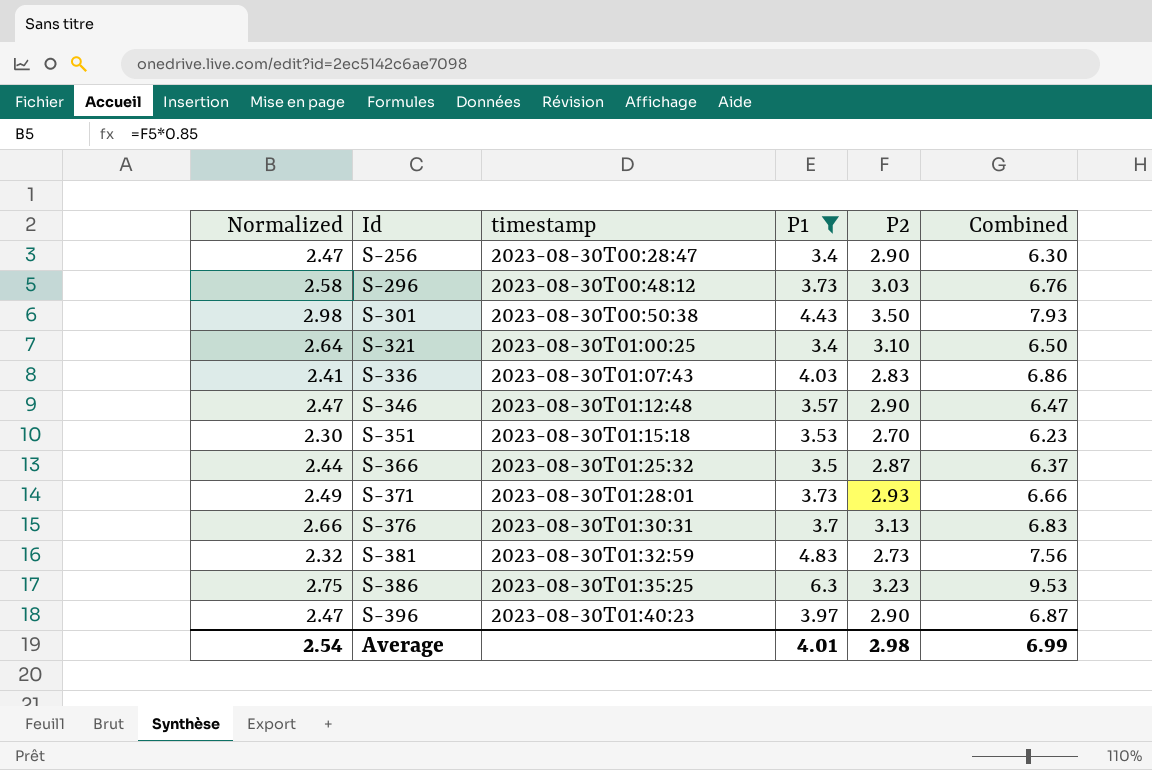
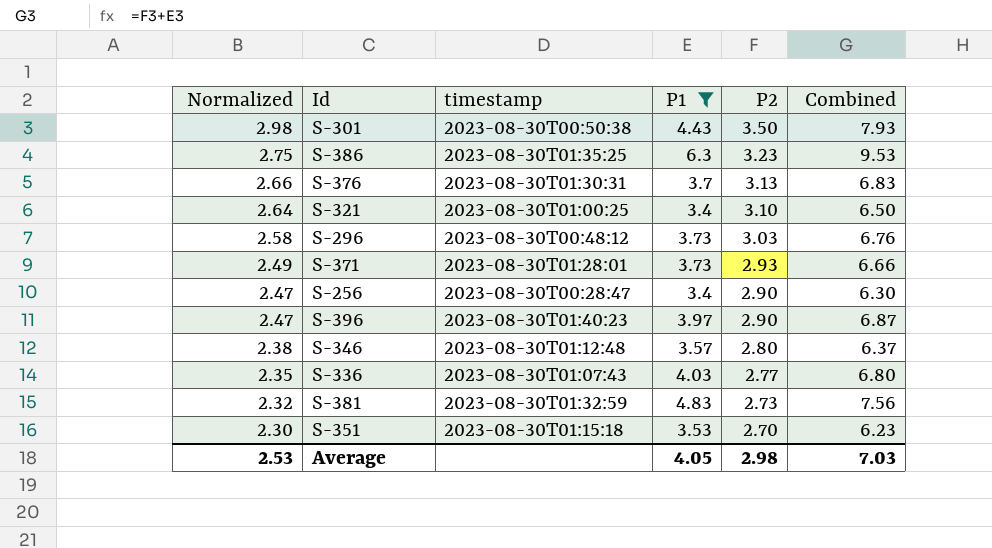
row order: Id ascending -> Normalized descending
row S-366: 2.44 | 2023-08-30T01:25:32 | 3.5 | 2.87 | 6.37 -> none
S-346 | Normalized: 2.47 -> 2.38
S-346 | P2: 2.90 -> 2.80
S-346 | Combined: 6.47 -> 6.37
S-336 | Normalized: 2.41 -> 2.35
S-336 | P2: 2.83 -> 2.77
S-336 | Combined: 6.86 -> 6.80
Average | Normalized: 2.54 -> 2.53
Average | P1: 4.01 -> 4.05
Average | Combined: 6.99 -> 7.03

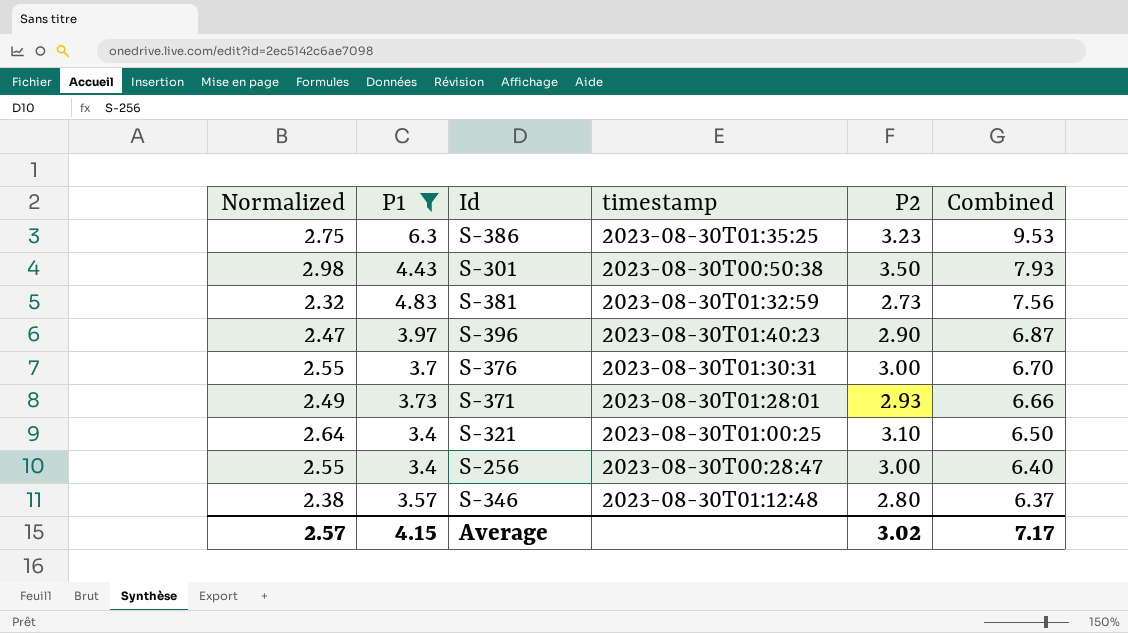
row order: Normalized descending -> Combined descending
column P1 | position: 4 -> 2
row S-296: 2.58 | 2023-08-30T00:48:12 | 3.73 | 3.03 | 6.76 -> none
row S-336: 2.35 | 2023-08-30T01:07:43 | 4.03 | 2.77 | 6.80 -> none
row S-351: 2.30 | 2023-08-30T01:15:18 | 3.53 | 2.70 | 6.23 -> none
S-376 | Normalized: 2.66 -> 2.55
S-376 | P2: 3.13 -> 3.00
S-376 | Combined: 6.83 -> 6.70
S-256 | Normalized: 2.47 -> 2.55
S-256 | P2: 2.90 -> 3.00
S-256 | Combined: 6.30 -> 6.40
Average | Normalized: 2.53 -> 2.57
Average | P1: 4.05 -> 4.15
Average | P2: 2.98 -> 3.02
Average | Combined: 7.03 -> 7.17

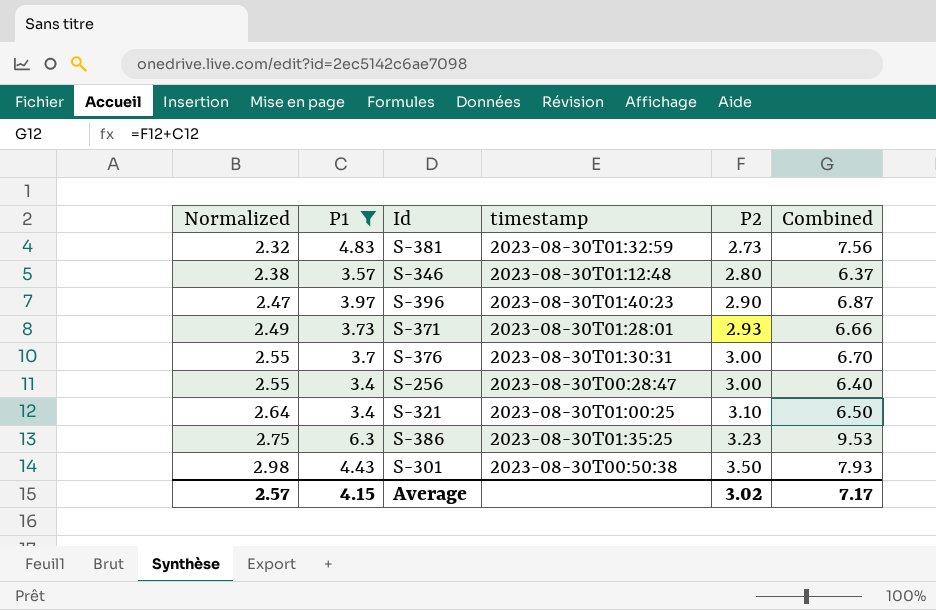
row order: Combined descending -> Normalized ascending

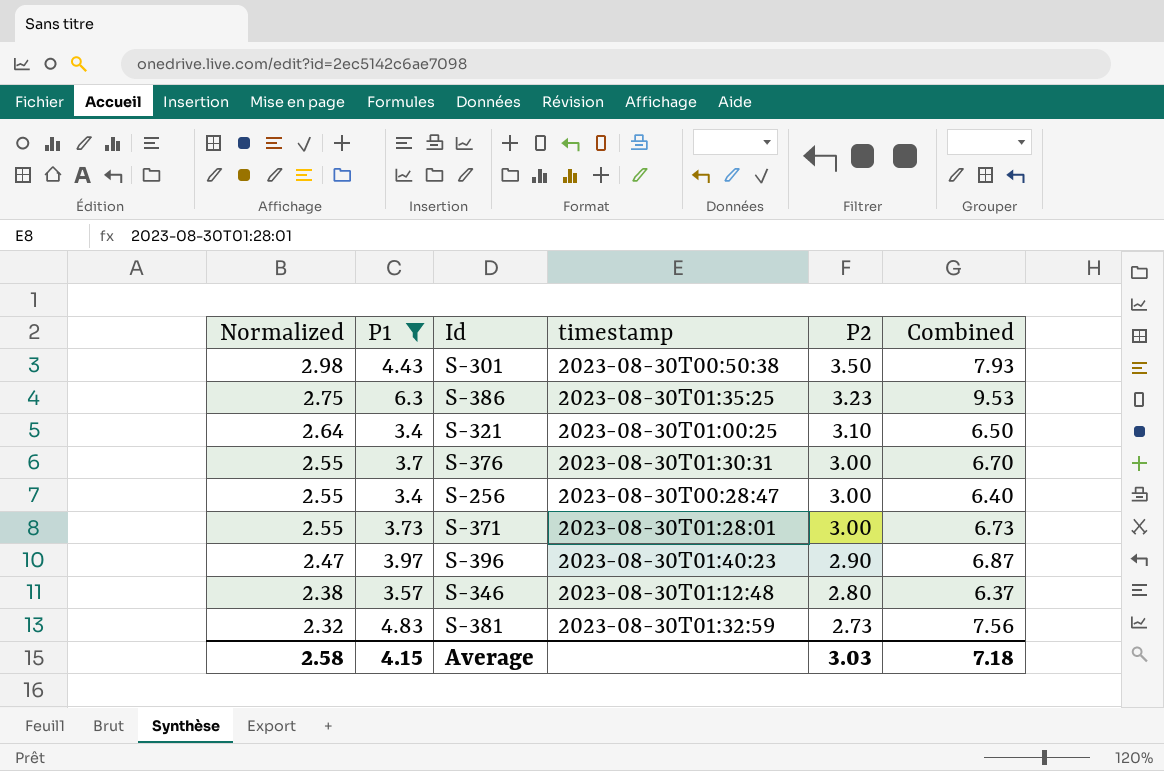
row order: Normalized ascending -> Normalized descending
S-371 | Normalized: 2.49 -> 2.55
S-371 | P2: 2.93 -> 3.00
S-371 | Combined: 6.66 -> 6.73
Average | Normalized: 2.57 -> 2.58
Average | P2: 3.02 -> 3.03
Average | Combined: 7.17 -> 7.18

